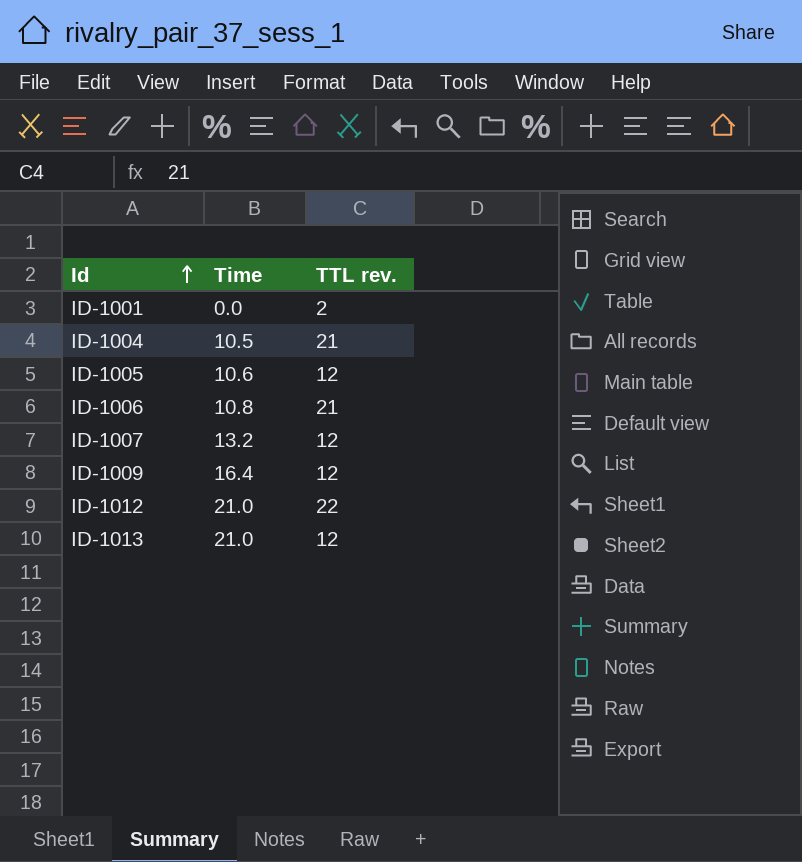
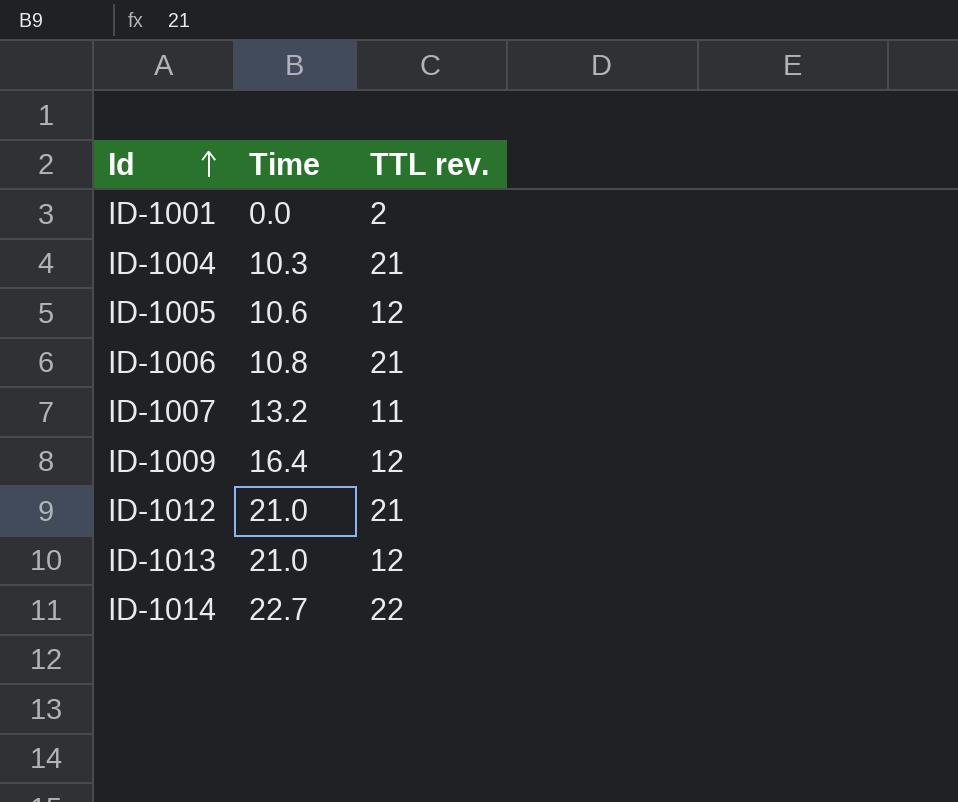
ID-1004 | Time: 10.5 -> 10.3
ID-1007 | TTL rev.: 12 -> 11
ID-1012 | TTL rev.: 22 -> 21
row ID-1014: none -> 22.7 | 22

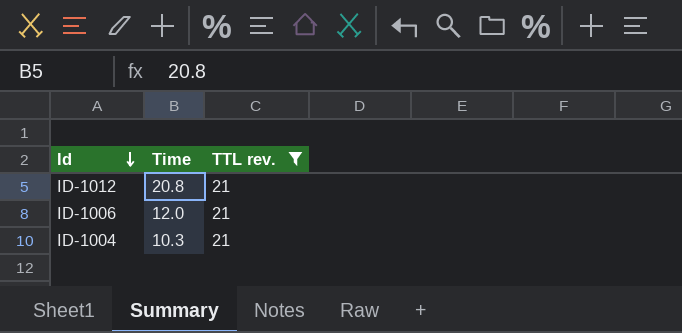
filter: none -> TTL rev. = 21
row order: Id ascending -> Id descending
ID-1012 | Time: 21.0 -> 20.8
ID-1006 | Time: 10.8 -> 12.0

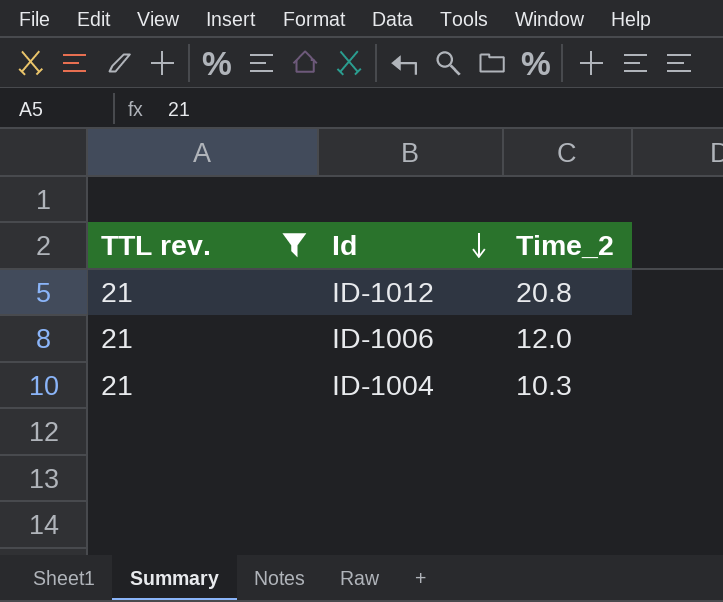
column TTL rev. | position: 3 -> 1
column name: Time -> Time_2

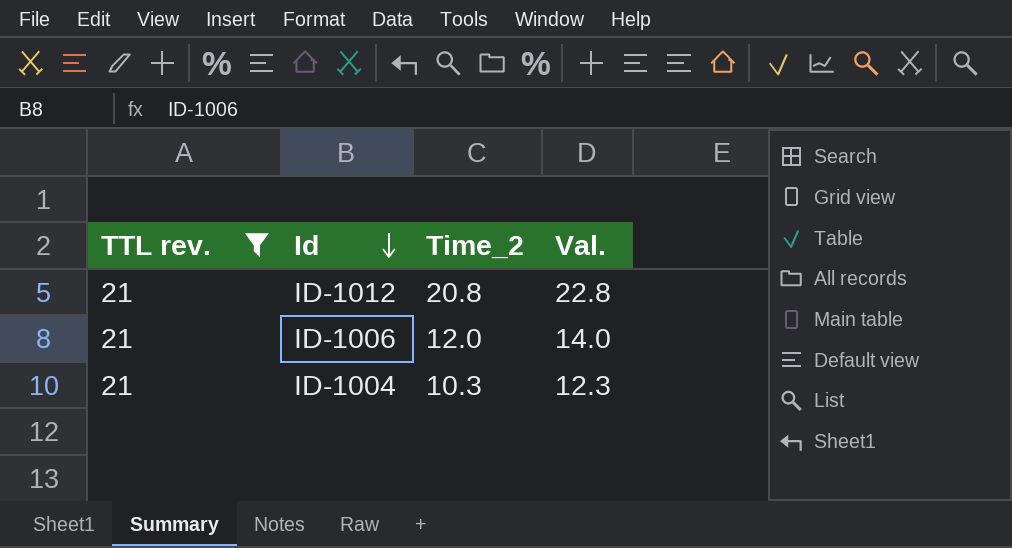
column Val. | formula: none -> [Time_2] + 2

